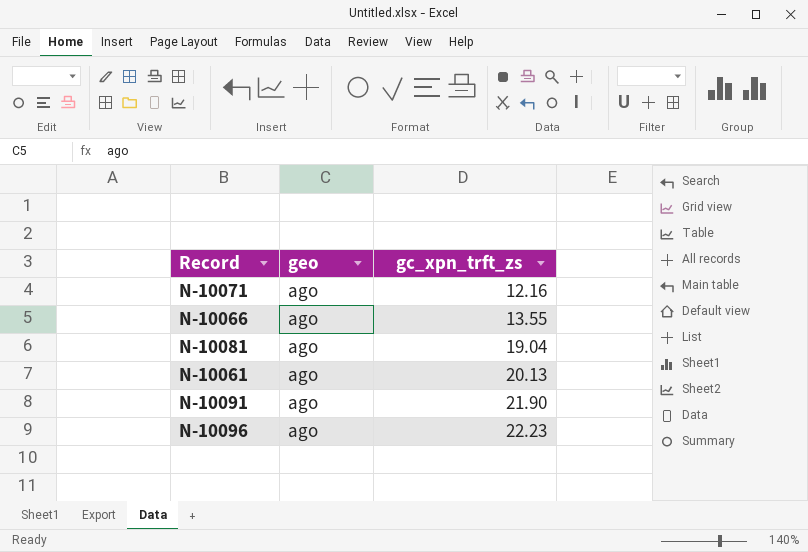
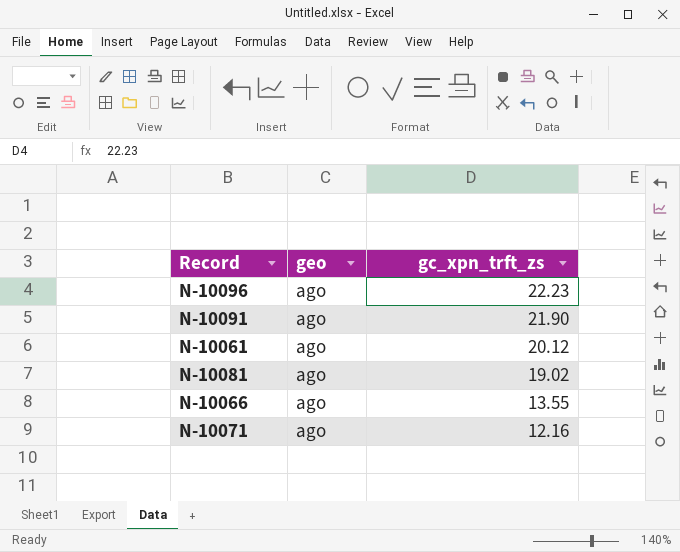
row order: gc_xpn_trft_zs ascending -> gc_xpn_trft_zs descending
N-10061 | gc_xpn_trft_zs: 20.13 -> 20.12
N-10081 | gc_xpn_trft_zs: 19.04 -> 19.02

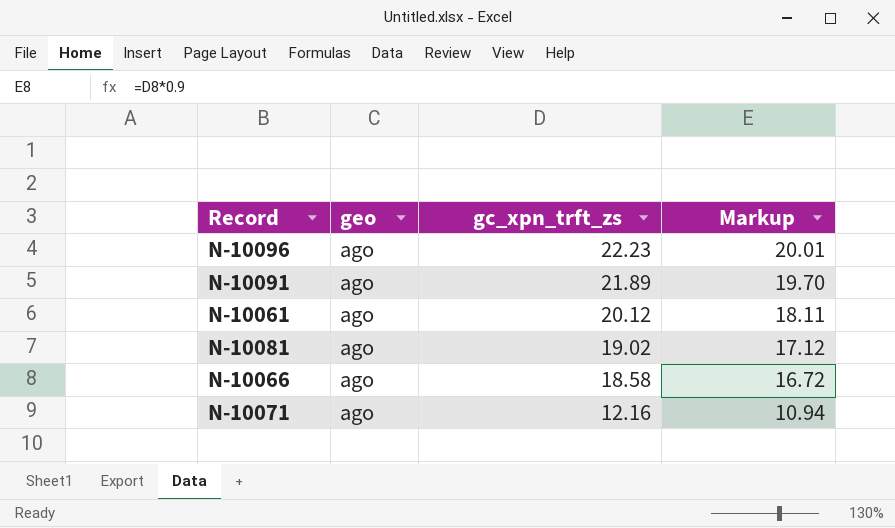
column Markup | formula: none -> [gc_xpn_trft_zs] * 0.9
N-10091 | gc_xpn_trft_zs: 21.90 -> 21.89
N-10066 | gc_xpn_trft_zs: 13.55 -> 18.58

